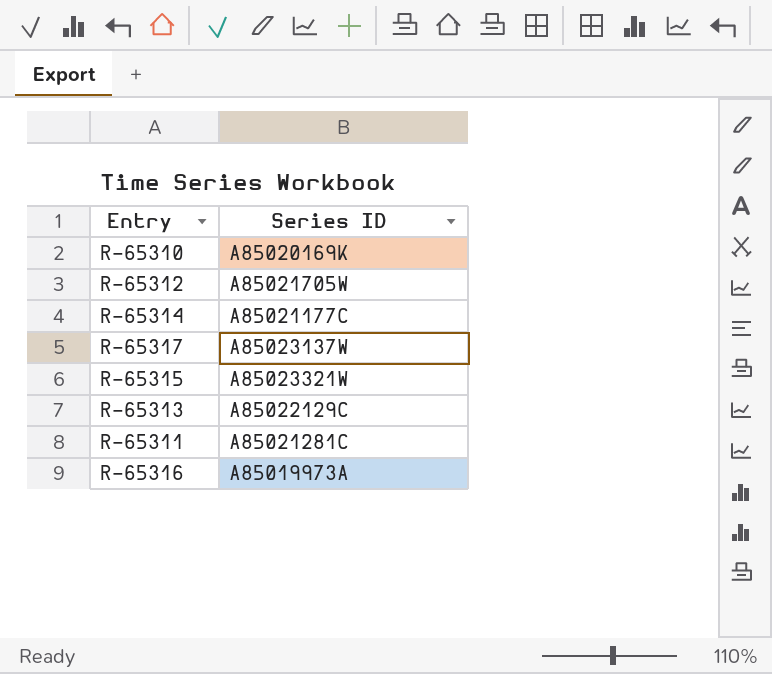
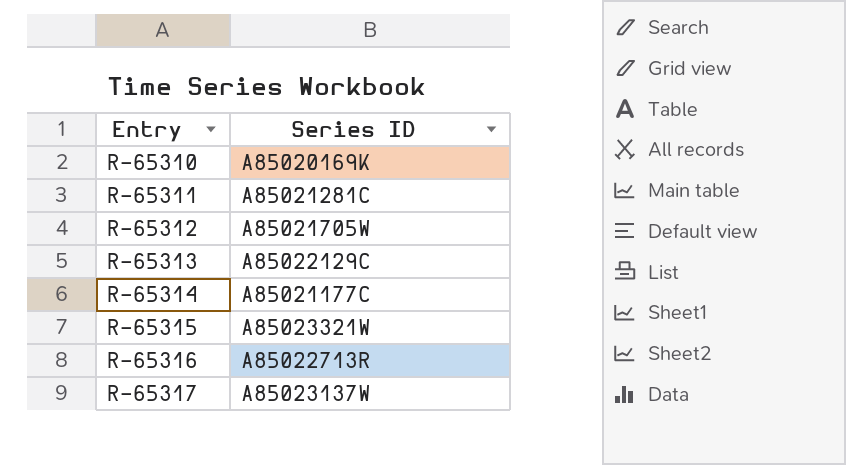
row order: none -> Entry ascending
R-65316 | Series ID: A85019973A -> A85022713R

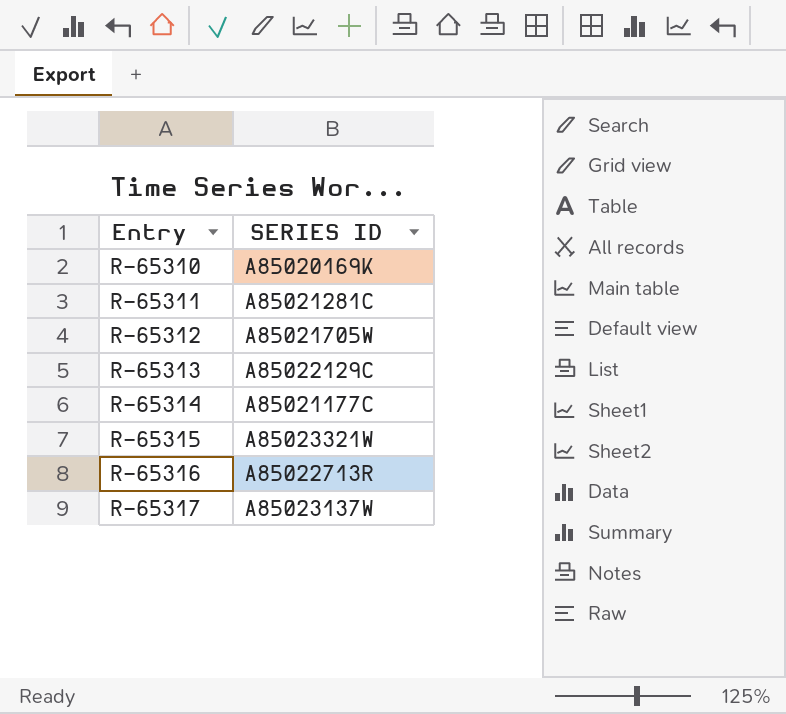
column name: Series ID -> SERIES ID

